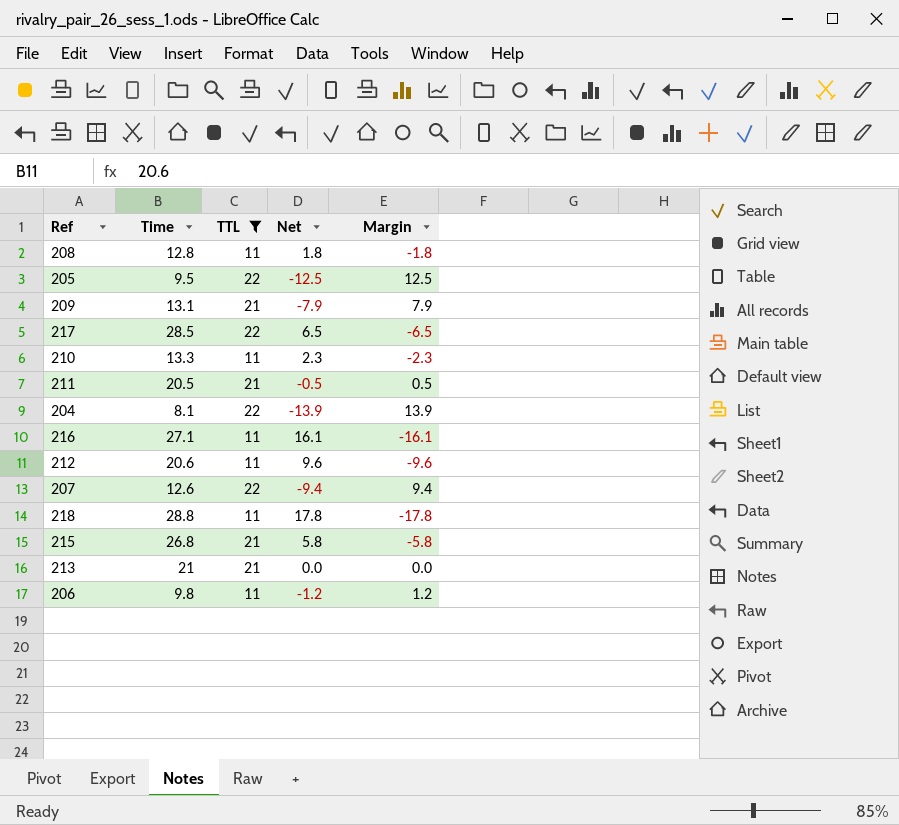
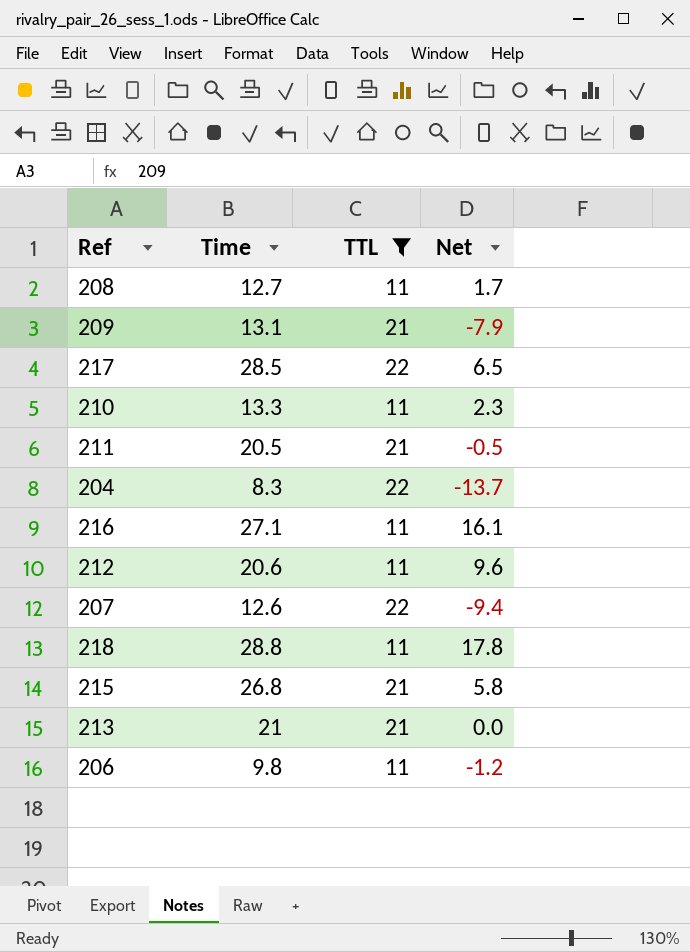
column Margin | formula: [TTL] - [Time] -> none
row 205: 9.5 | 22 | -12.5 | 12.5 -> none
208 | Time: 12.8 -> 12.7
208 | Net: 1.8 -> 1.7
204 | Time: 8.1 -> 8.3
204 | Net: -13.9 -> -13.7

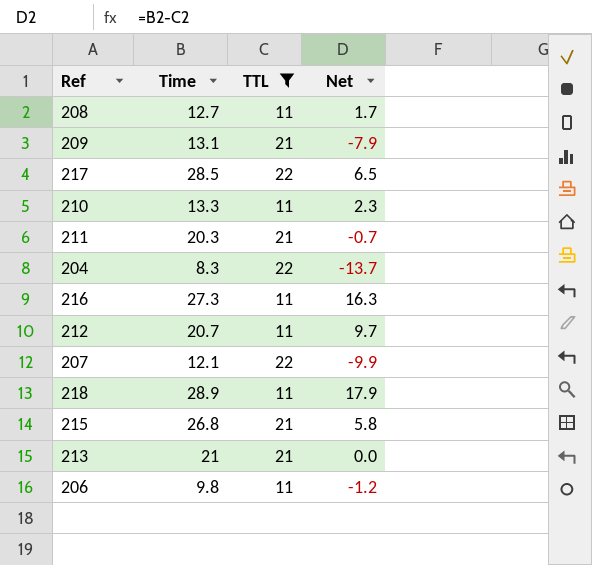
211 | Time: 20.5 -> 20.3
211 | Net: -0.5 -> -0.7
216 | Time: 27.1 -> 27.3
216 | Net: 16.1 -> 16.3
212 | Time: 20.6 -> 20.7
212 | Net: 9.6 -> 9.7
207 | Time: 12.6 -> 12.1
207 | Net: -9.4 -> -9.9
218 | Time: 28.8 -> 28.9
218 | Net: 17.8 -> 17.9

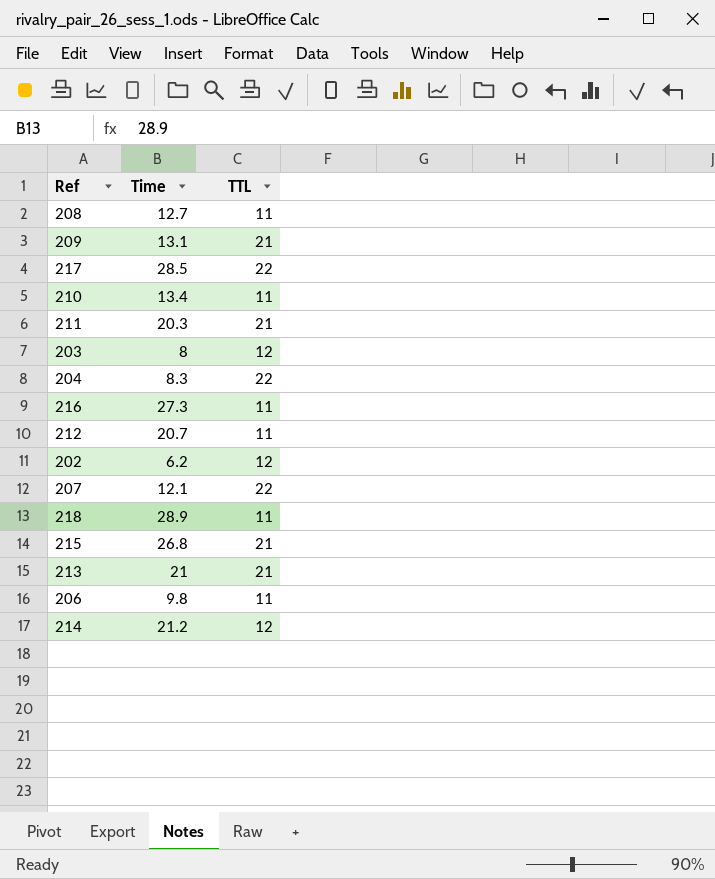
filter: TTL != 12 -> none
column Net | formula: [Time] - [TTL] -> none
210 | Time: 13.3 -> 13.4

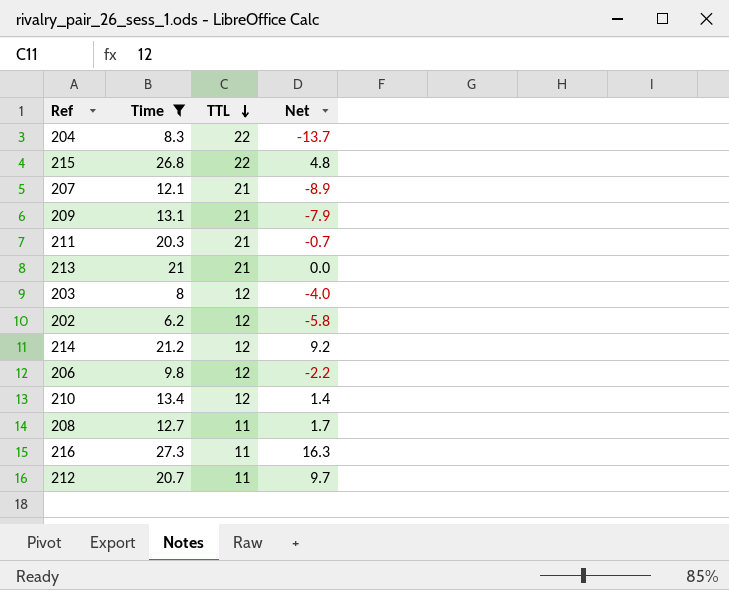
filter: none -> Time <= 27.3
row order: none -> TTL descending
column Net | formula: none -> [Time] - [TTL]
215 | TTL: 21 -> 22
207 | TTL: 22 -> 21
206 | TTL: 11 -> 12
210 | TTL: 11 -> 12

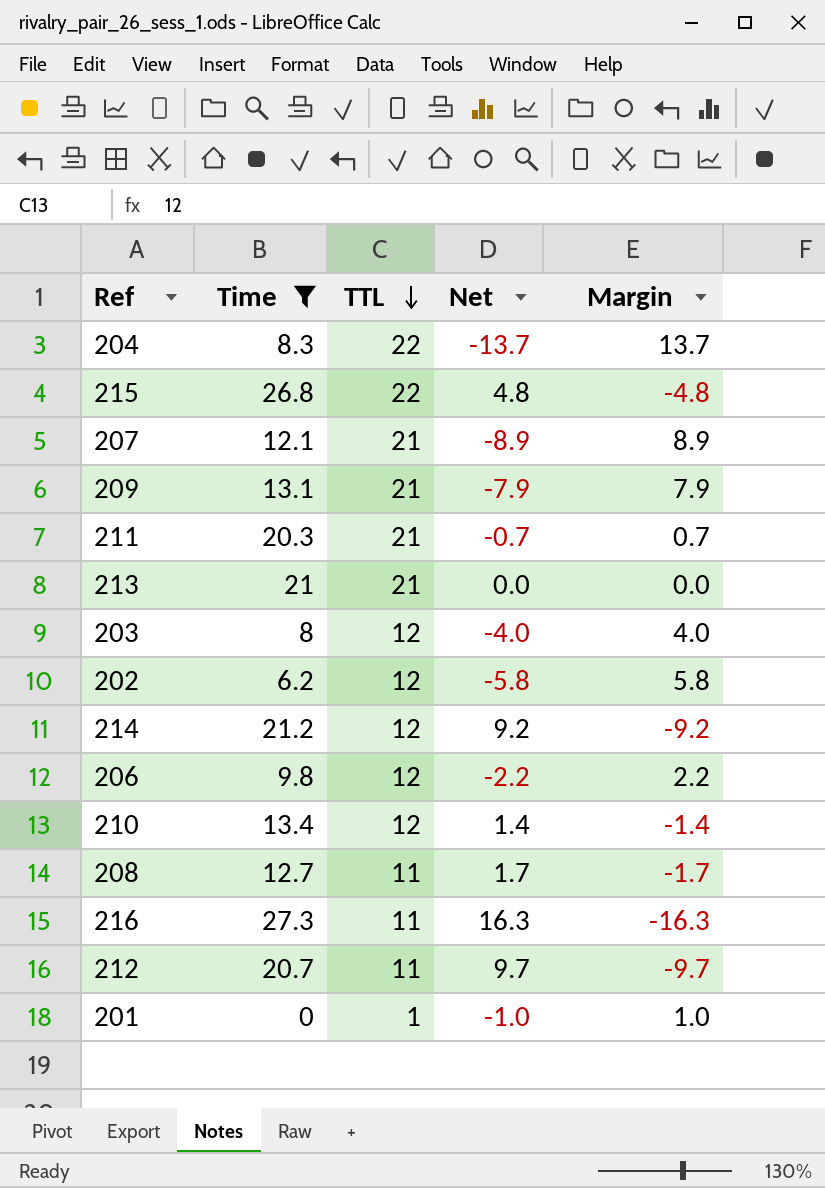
column Margin | formula: none -> [TTL] - [Time]
row 201: none -> 0 | 1 | -1.0 | 1.0

